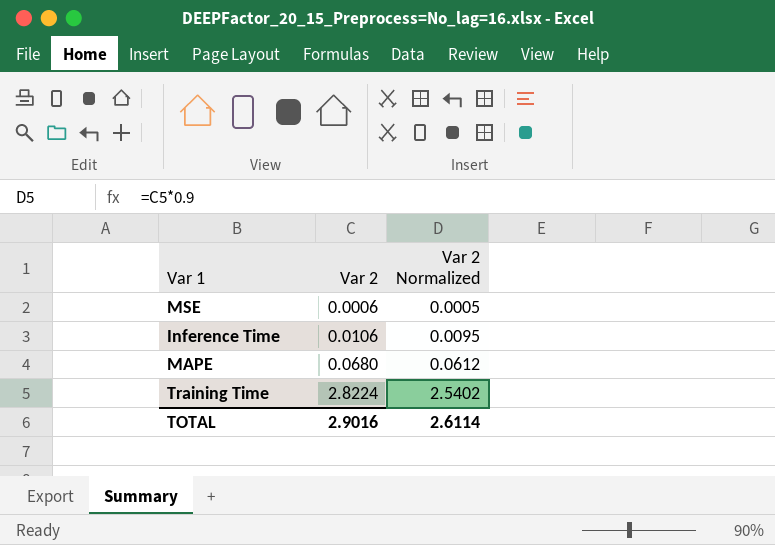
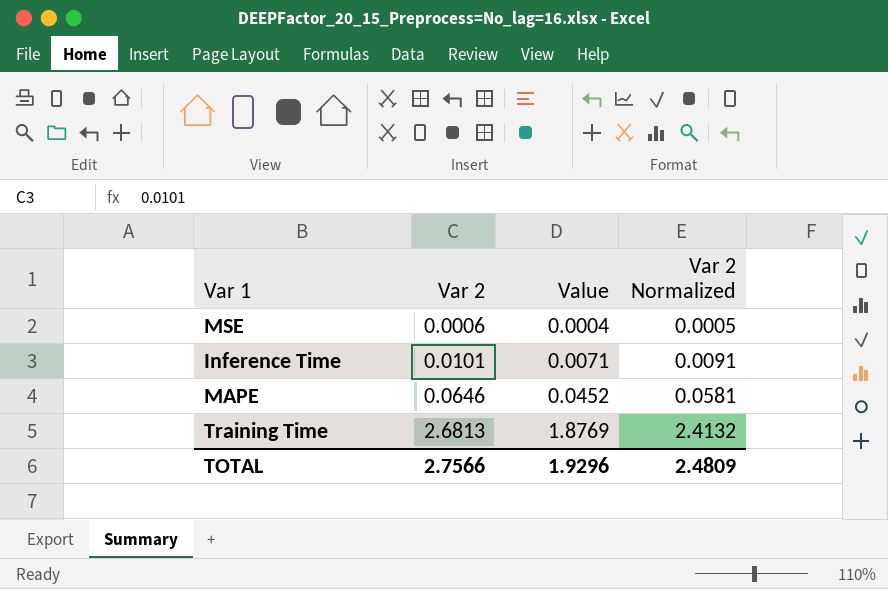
column Value | formula: none -> [Var 2] * 0.7
Inference Time | Var 2: 0.0106 -> 0.0101
Inference Time | Var 2 Normalized: 0.0095 -> 0.0091
MAPE | Var 2: 0.0680 -> 0.0646
MAPE | Var 2 Normalized: 0.0612 -> 0.0581
Training Time | Var 2: 2.8224 -> 2.6813
Training Time | Var 2 Normalized: 2.5402 -> 2.4132
TOTAL | Var 2: 2.9016 -> 2.7566
TOTAL | Var 2 Normalized: 2.6114 -> 2.4809

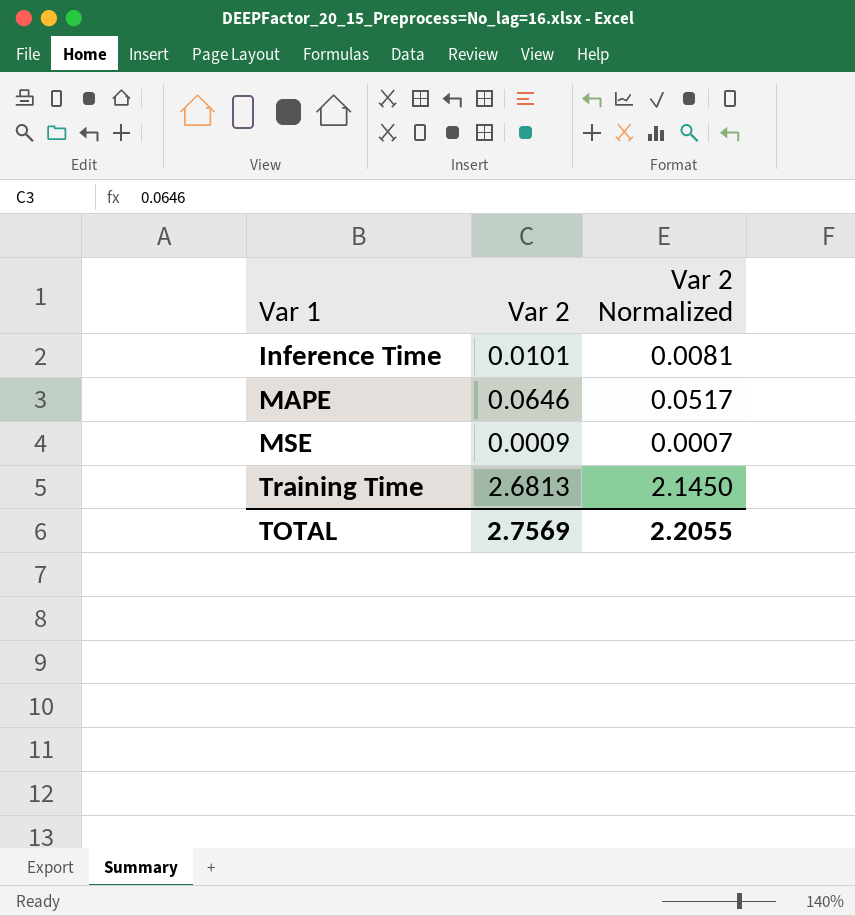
row order: Var 2 ascending -> Var 1 ascending
column Value | formula: [Var 2] * 0.7 -> none
column Var 2 Normalized | formula: [Var 2] * 0.9 -> [Var 2] * 0.8
MSE | Var 2: 0.0006 -> 0.0009
TOTAL | Var 2: 2.7566 -> 2.7569
TOTAL | Var 2 Normalized: 2.4809 -> 2.2055

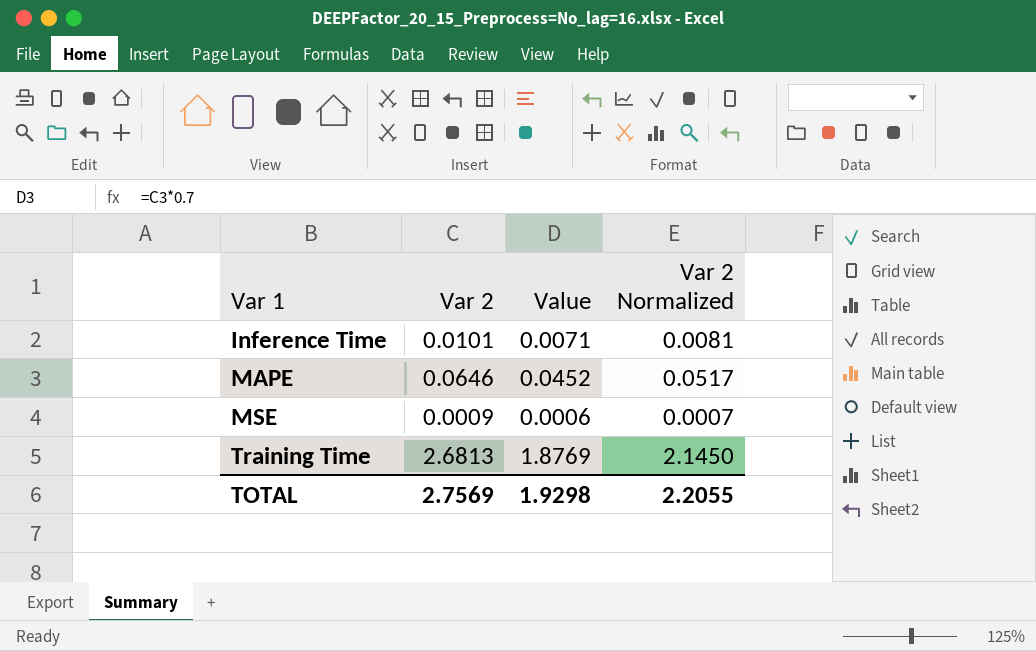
column Value | formula: none -> [Var 2] * 0.7

